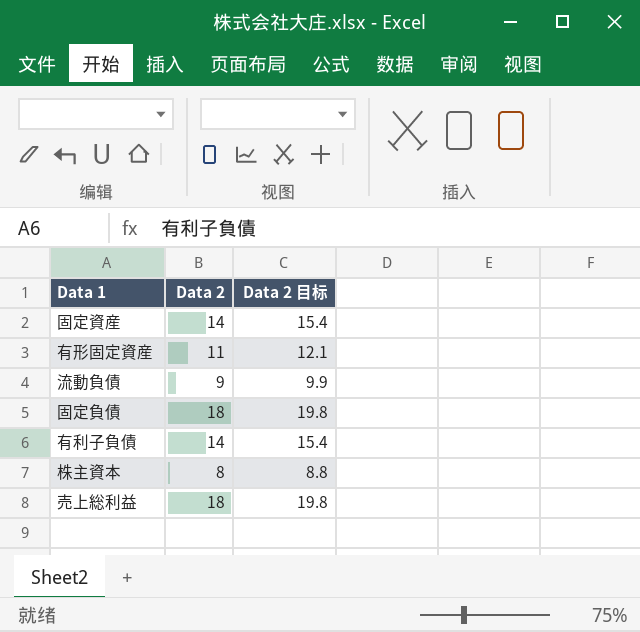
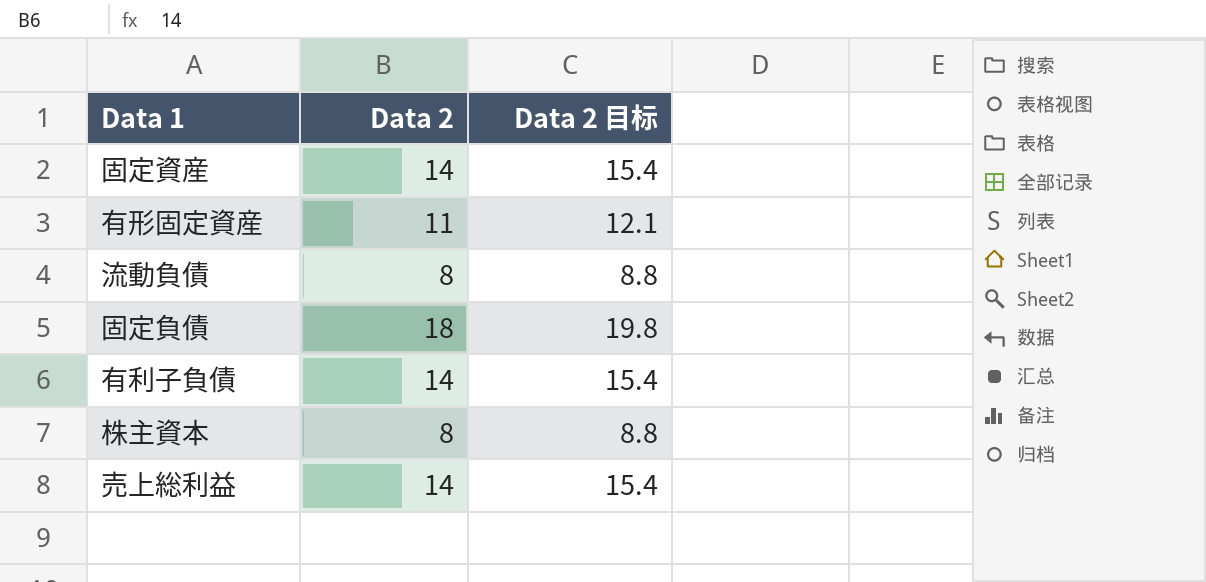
流動負債 | Data 2: 9 -> 8
流動負債 | Data 2 目标: 9.9 -> 8.8
売上総利益 | Data 2: 18 -> 14
売上総利益 | Data 2 目标: 19.8 -> 15.4

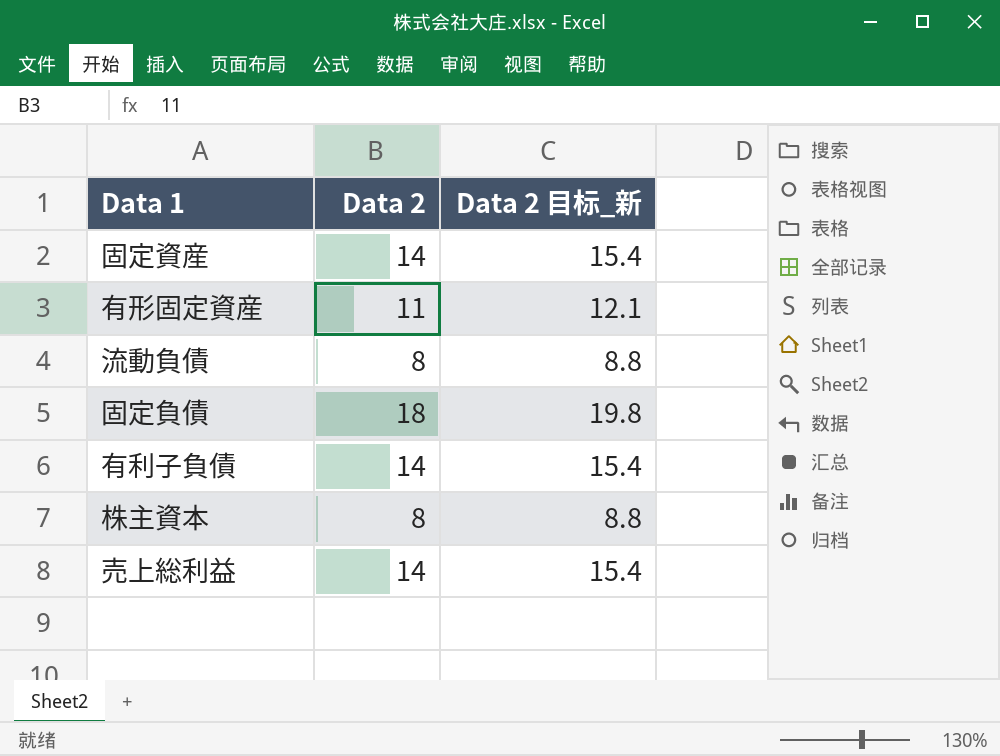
column name: Data 2 目标 -> Data 2 目标_新

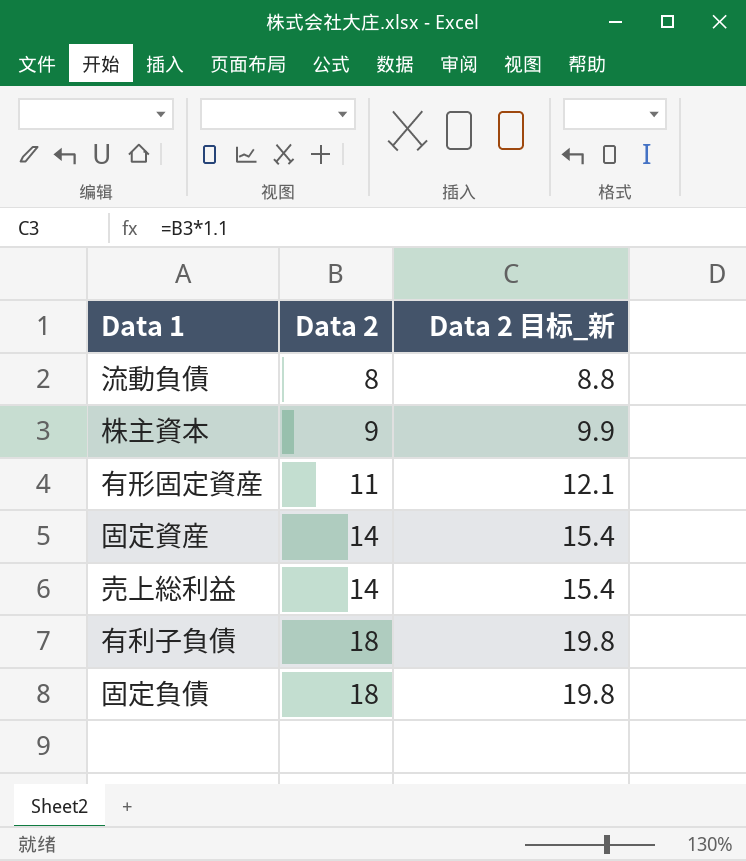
row order: none -> Data 2 ascending
株主資本 | Data 2: 8 -> 9
株主資本 | Data 2 目标_新: 8.8 -> 9.9
有利子負債 | Data 2: 14 -> 18
有利子負債 | Data 2 目标_新: 15.4 -> 19.8

